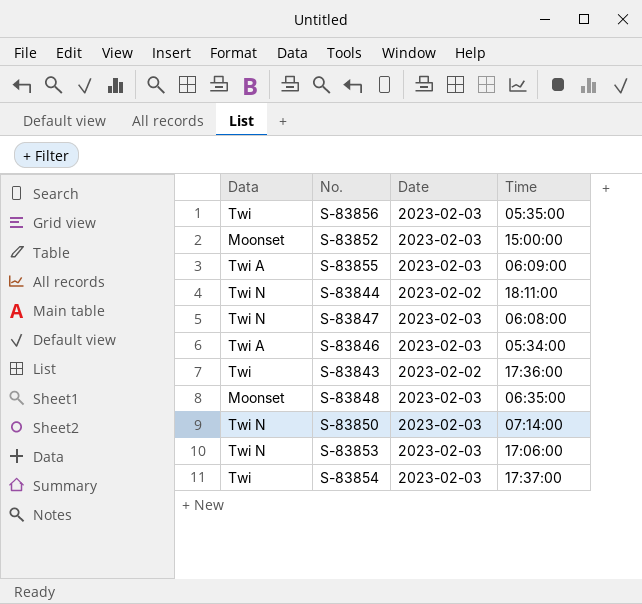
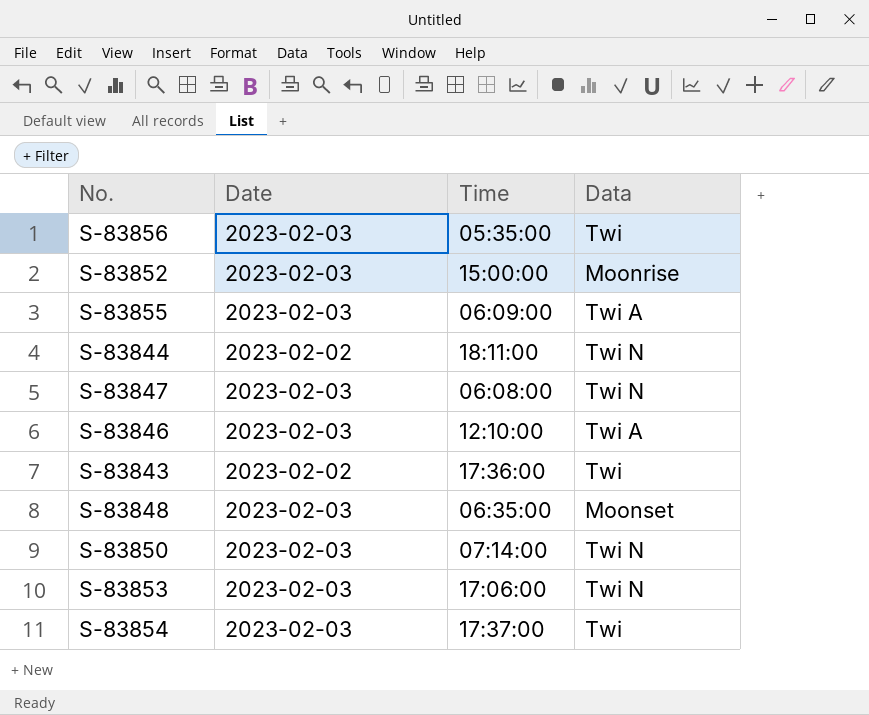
column Data | position: 1 -> 4
S-83852 | Data: Moonset -> Moonrise
S-83846 | Time: 05:34:00 -> 12:10:00

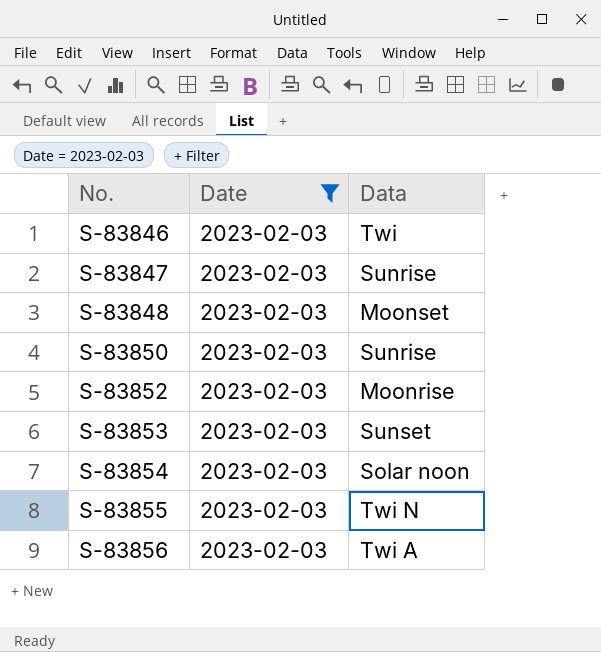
filter: none -> Date = 2023-02-03
row order: none -> No. ascending
column Time | position: 3 -> none
S-83846 | Data: Twi A -> Twi
S-83847 | Data: Twi N -> Sunrise
S-83850 | Data: Twi N -> Sunrise
S-83853 | Data: Twi N -> Sunset
S-83854 | Data: Twi -> Solar noon
S-83855 | Data: Twi A -> Twi N
S-83856 | Data: Twi -> Twi A

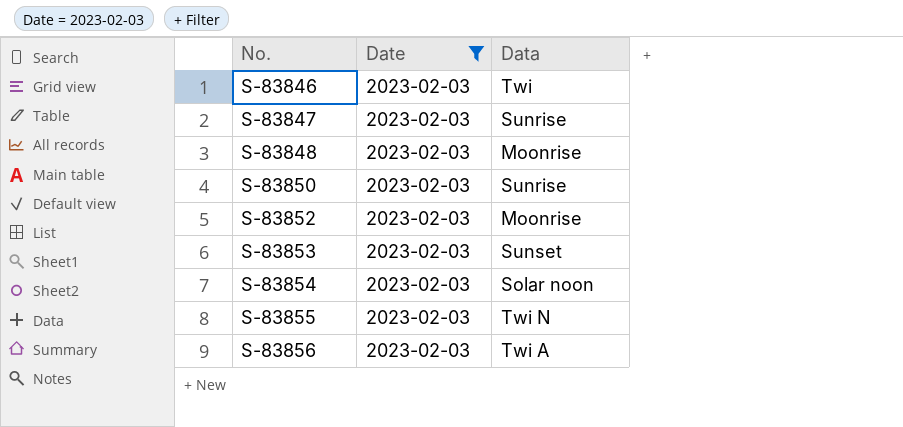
S-83848 | Data: Moonset -> Moonrise

